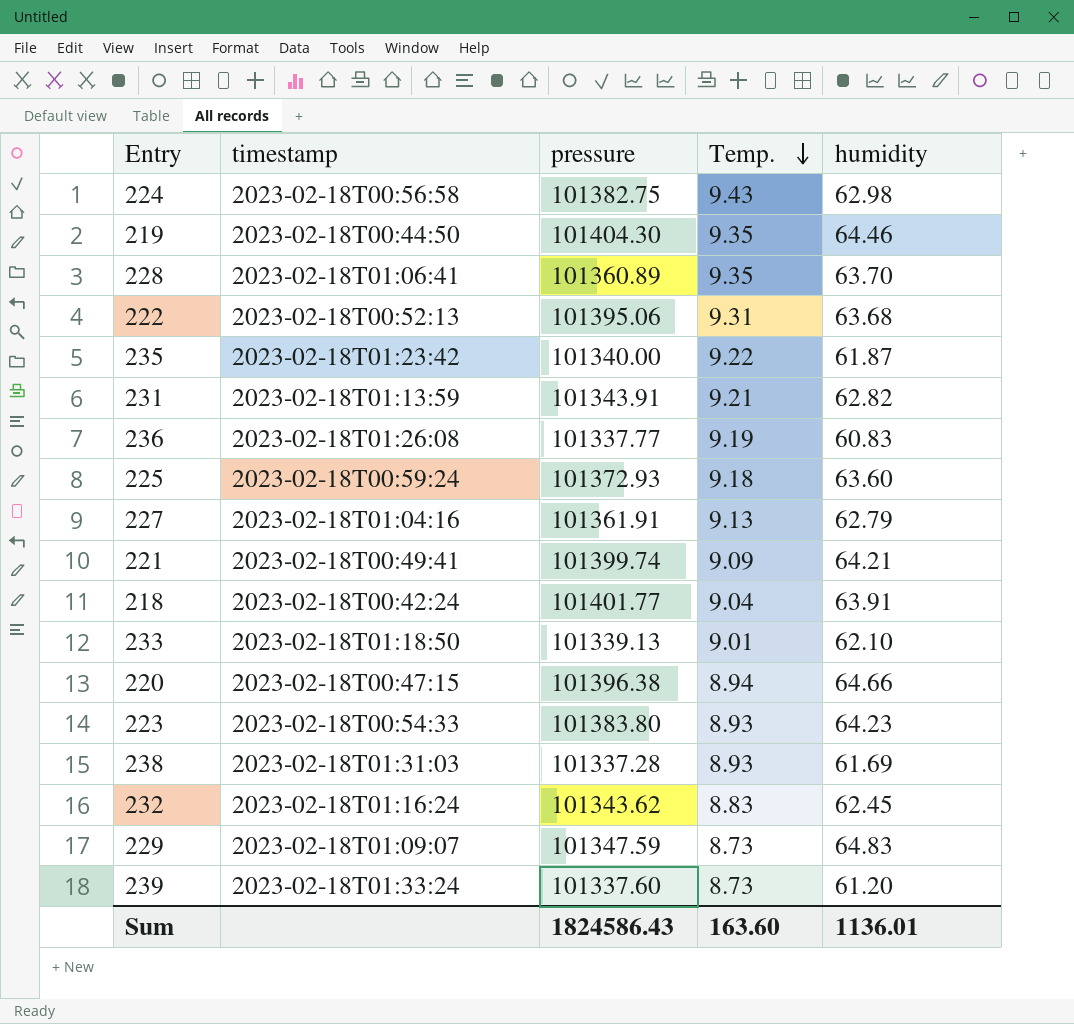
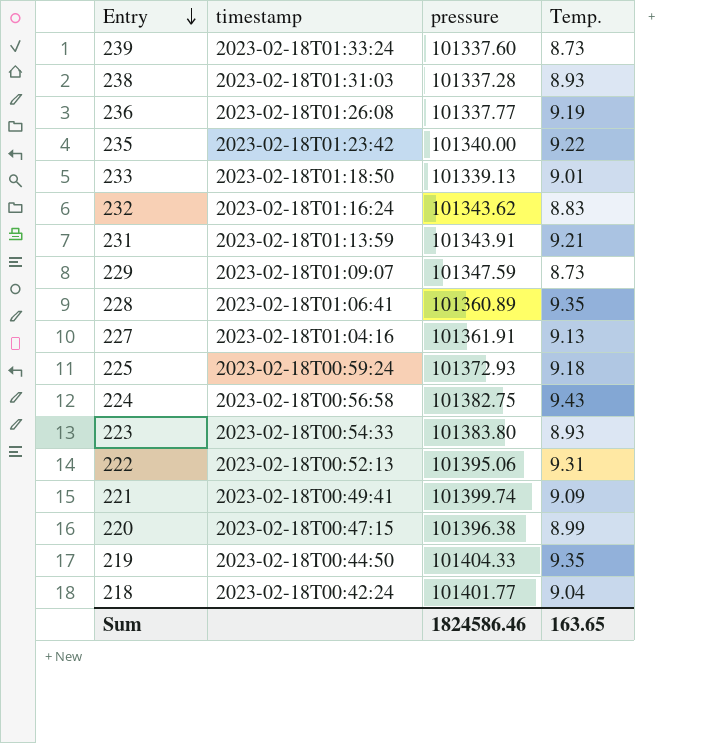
row order: Temp. descending -> Entry descending
column humidity | position: 5 -> none
220 | Temp.: 8.94 -> 8.99
219 | pressure: 101404.30 -> 101404.33
Sum | pressure: 1824586.43 -> 1824586.46
Sum | Temp.: 163.60 -> 163.65

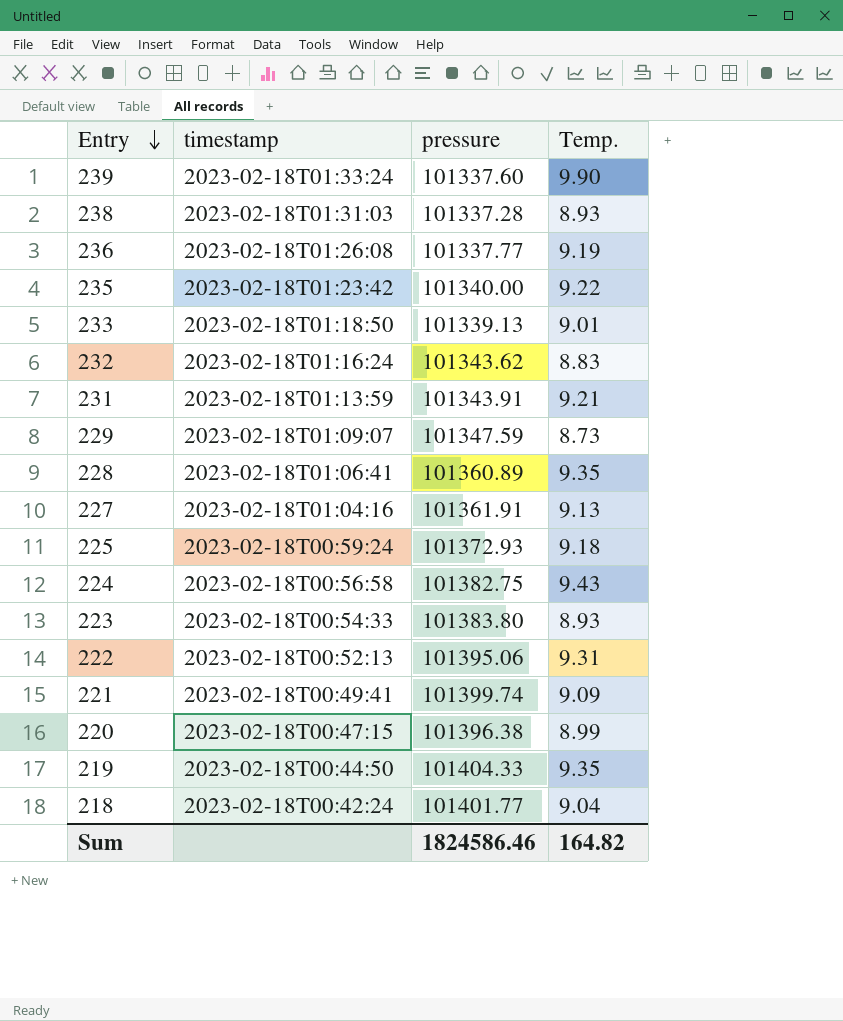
239 | Temp.: 8.73 -> 9.90
Sum | Temp.: 163.65 -> 164.82

